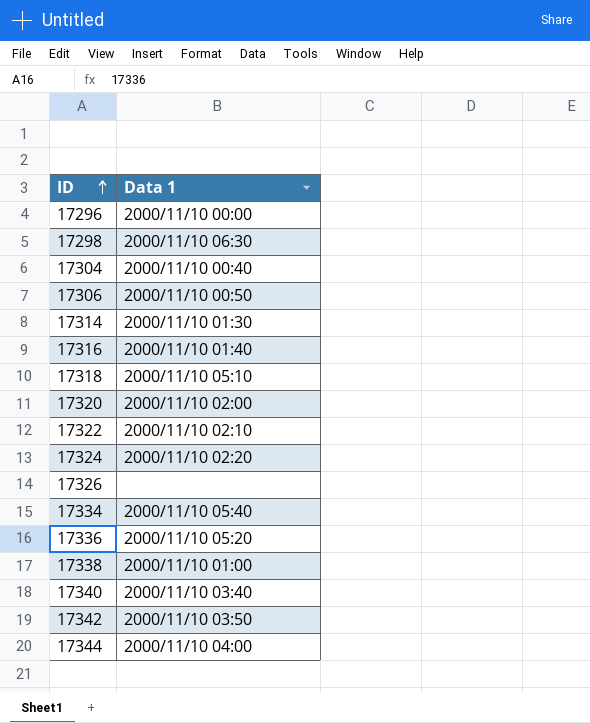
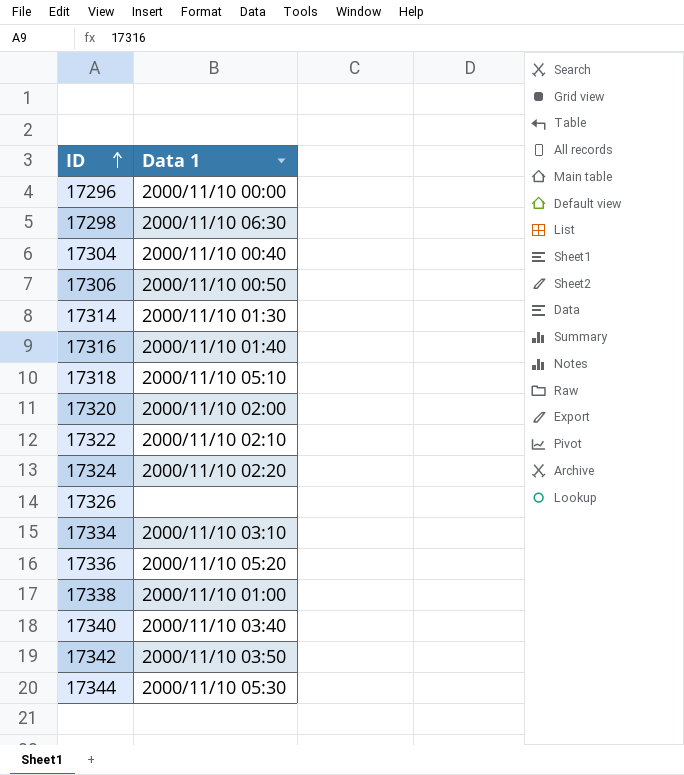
17334 | Data 1: 2000/11/10 05:40 -> 2000/11/10 03:10
17344 | Data 1: 2000/11/10 04:00 -> 2000/11/10 05:30

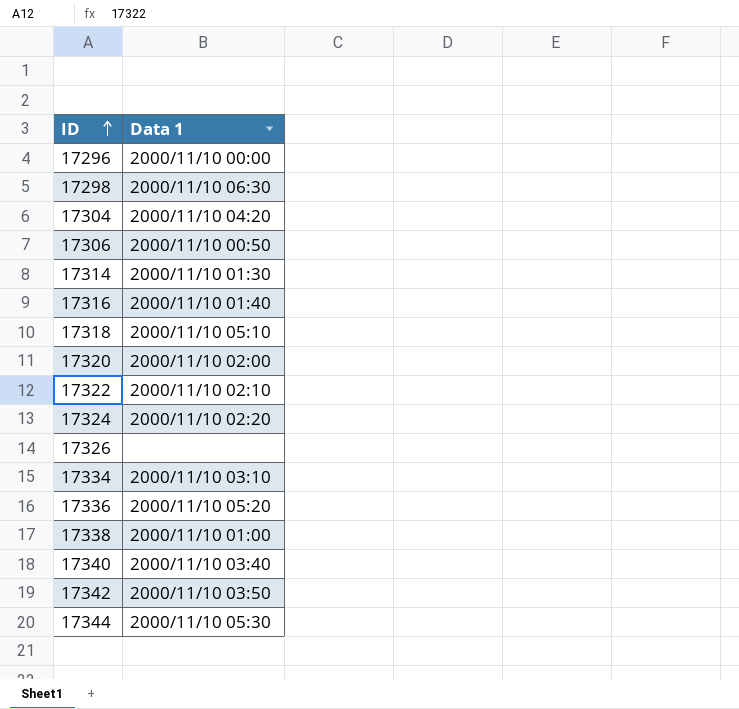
17304 | Data 1: 2000/11/10 00:40 -> 2000/11/10 04:20

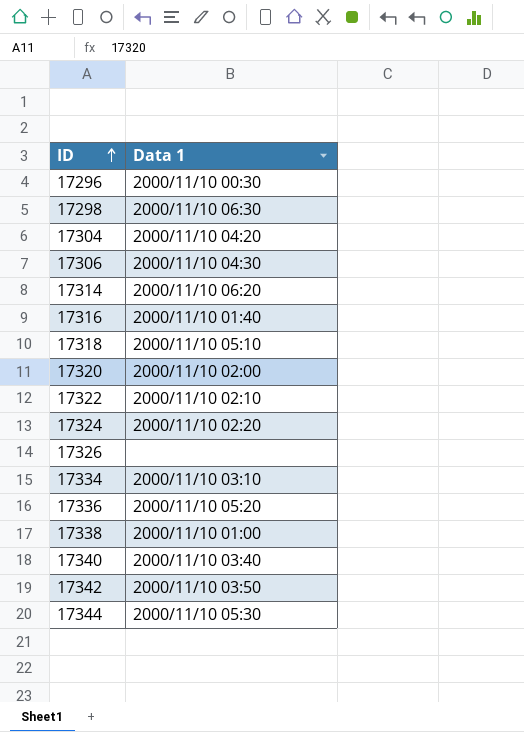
17296 | Data 1: 2000/11/10 00:00 -> 2000/11/10 00:30
17306 | Data 1: 2000/11/10 00:50 -> 2000/11/10 04:30
17314 | Data 1: 2000/11/10 01:30 -> 2000/11/10 06:20

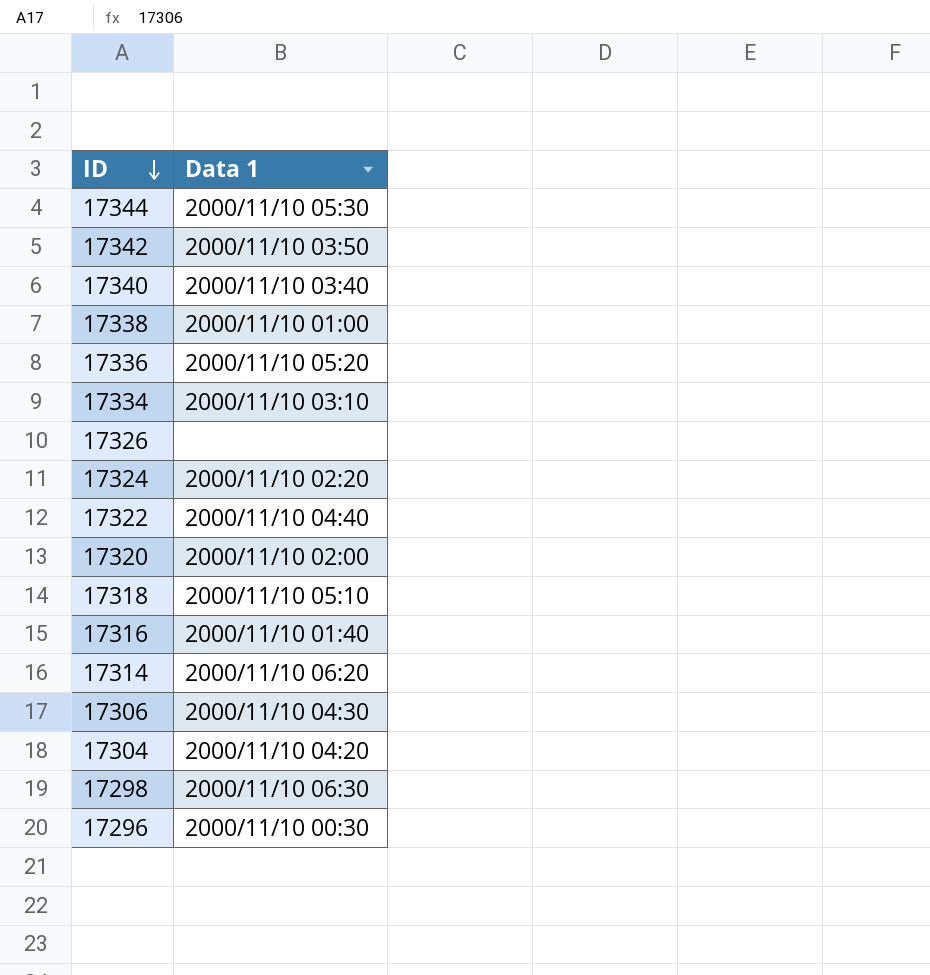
row order: ID ascending -> ID descending
17322 | Data 1: 2000/11/10 02:10 -> 2000/11/10 04:40

